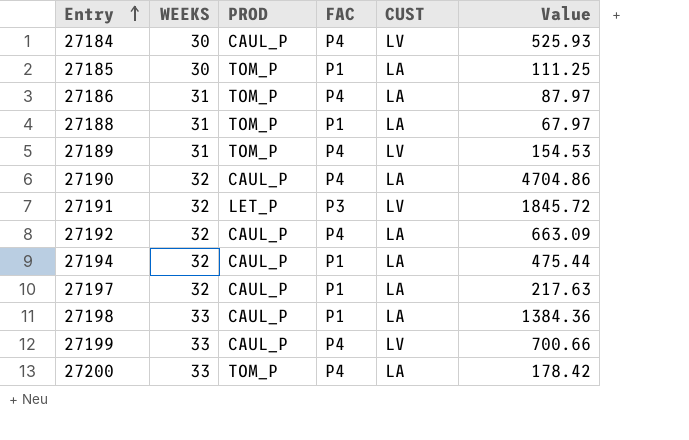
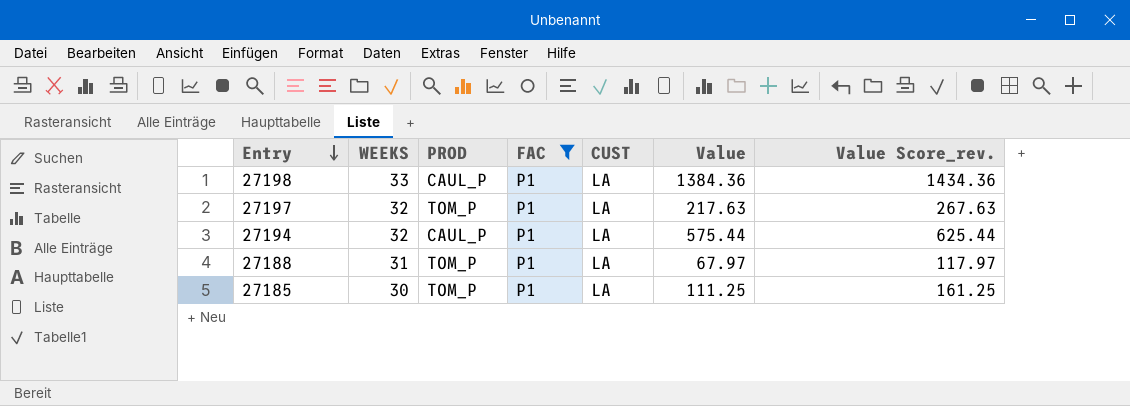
filter: none -> FAC = P1
row order: Entry ascending -> Entry descending
column Value Score_rev. | formula: none -> [Value] + 50
27197 | PROD: CAUL_P -> TOM_P
27194 | Value: 475.44 -> 575.44

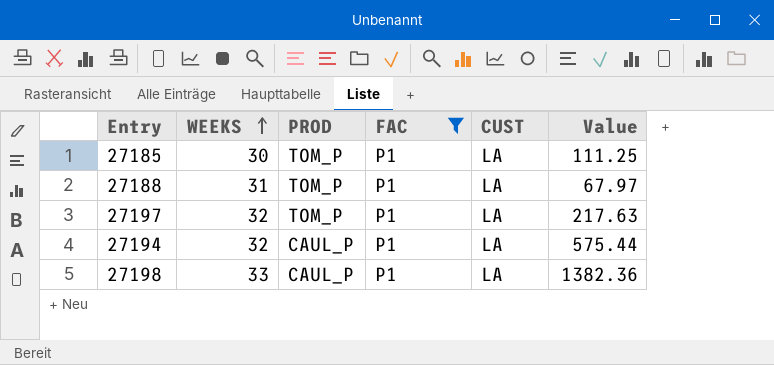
row order: Entry descending -> WEEKS ascending
column Value Score_rev. | formula: [Value] + 50 -> none
27198 | Value: 1384.36 -> 1382.36

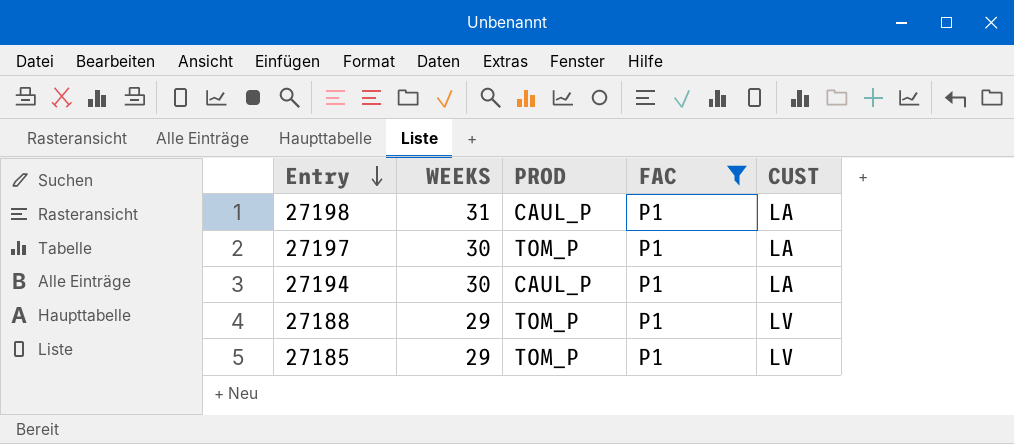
row order: WEEKS ascending -> Entry descending
column Value | position: 6 -> none
27198 | WEEKS: 33 -> 31
27197 | WEEKS: 32 -> 30
27194 | WEEKS: 32 -> 30
27188 | WEEKS: 31 -> 29
27188 | CUST: LA -> LV
27185 | WEEKS: 30 -> 29
27185 | CUST: LA -> LV

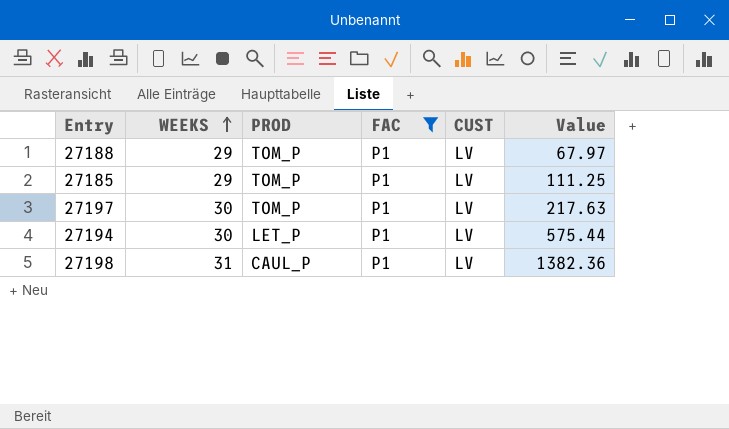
row order: Entry descending -> WEEKS ascending
column Value | position: none -> 6
27197 | CUST: LA -> LV
27194 | PROD: CAUL_P -> LET_P
27194 | CUST: LA -> LV
27198 | CUST: LA -> LV

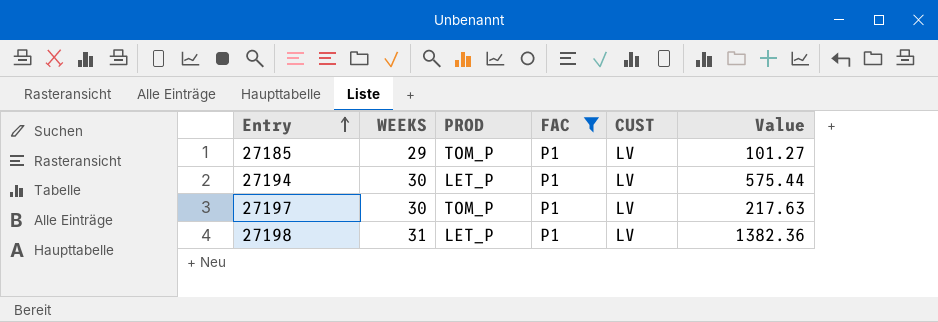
row order: WEEKS ascending -> Entry ascending
row 27188: 29 | TOM_P | P1 | LV | 67.97 -> none
27185 | Value: 111.25 -> 101.27
27198 | PROD: CAUL_P -> LET_P

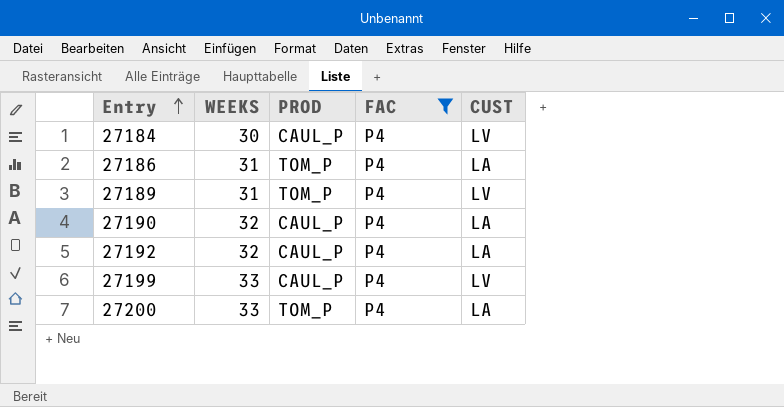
filter: FAC = P1 -> FAC = P4
column Value | position: 6 -> none

